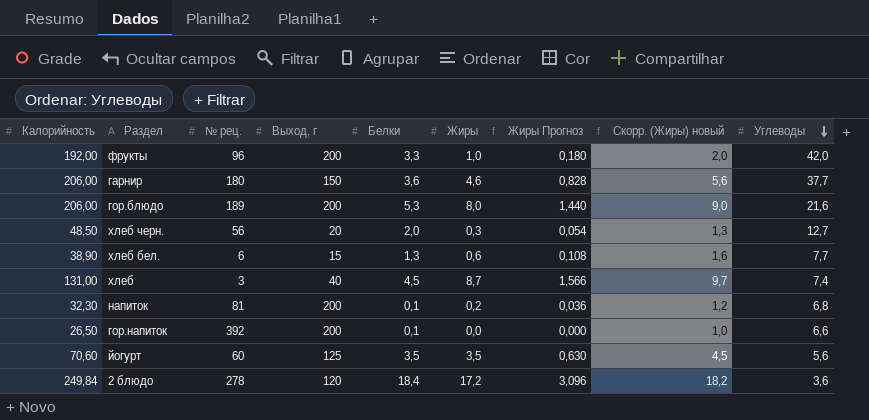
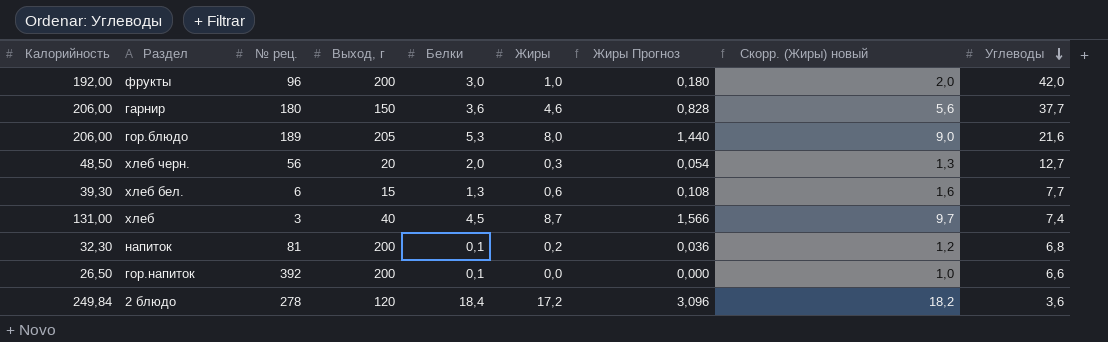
row йогурт: 70,60 | 60 | 125 | 3,5 | 3,5 | 0,630 | 4,5 | 5,6 -> none
фрукты | Белки: 3,3 -> 3,0
гор.блюдо | Выход, г: 200 -> 205
хлеб бел. | Калорийность: 38,90 -> 39,30

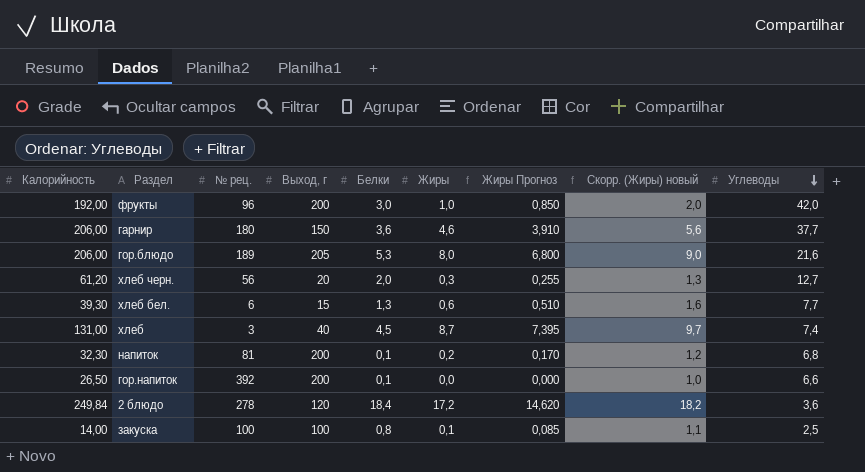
column Жиры Прогноз | formula: [Жиры] * 0,18 -> [Жиры] * 0,85
хлеб черн. | Калорийность: 48,50 -> 61,20
row закуска: none -> 14,00 | 100 | 100 | 0,8 | 0,1 | 0,085 | 1,1 | 2,5

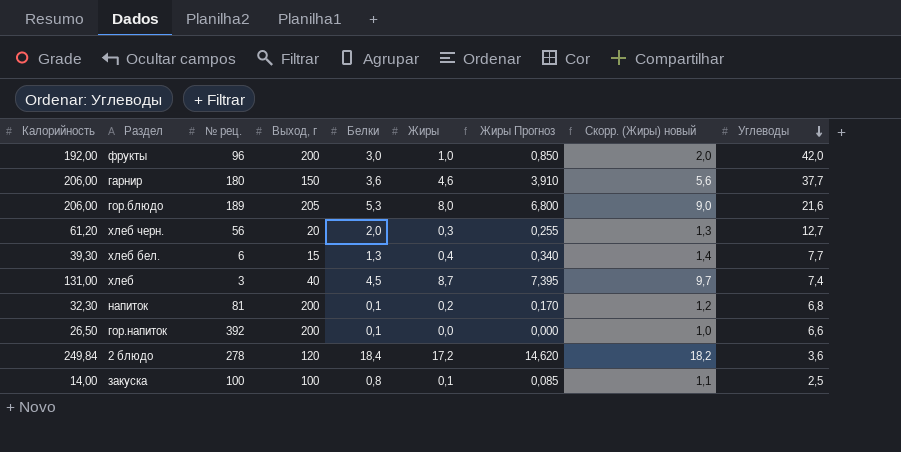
хлеб бел. | Жиры: 0,6 -> 0,4
хлеб бел. | Жиры Прогноз: 0,510 -> 0,340
хлеб бел. | Скорр. (Жиры) новый: 1,6 -> 1,4

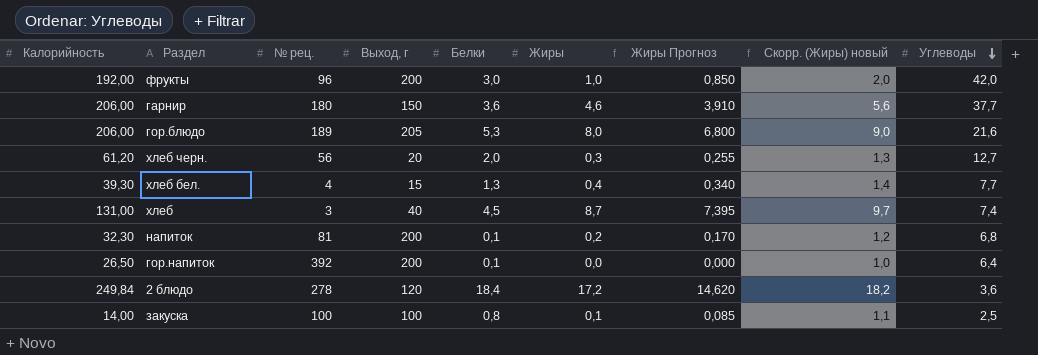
хлеб бел. | № рец.: 6 -> 4
гор.напиток | Углеводы: 6,6 -> 6,4

